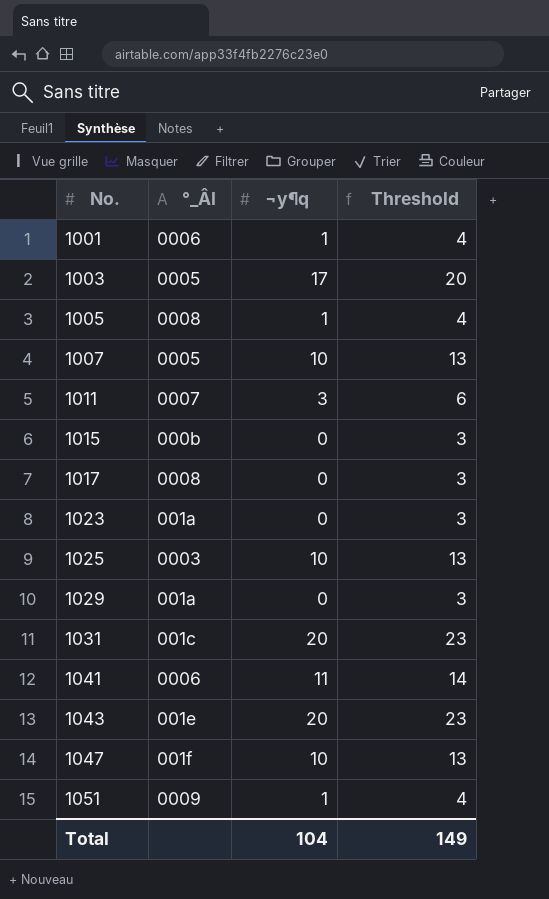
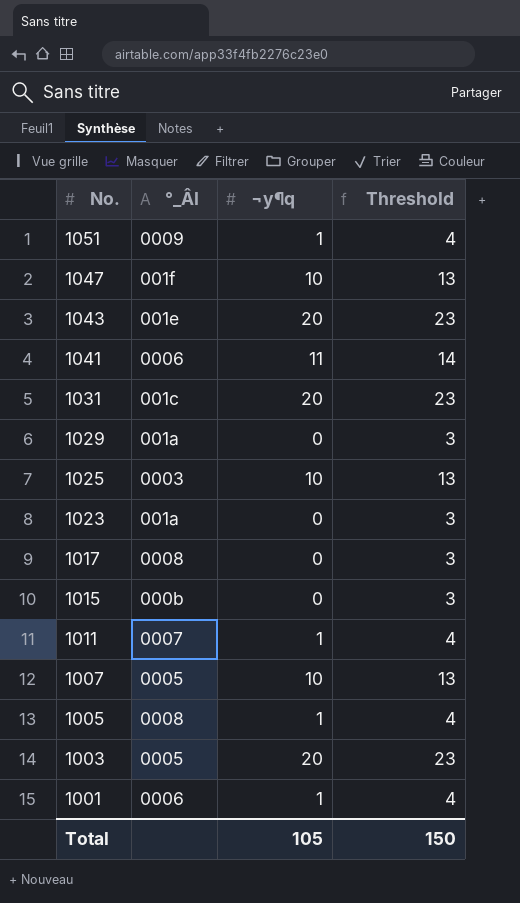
row order: No. ascending -> No. descending
1011 | ¬y¶q: 3 -> 1
1011 | Threshold: 6 -> 4
1003 | ¬y¶q: 17 -> 20
1003 | Threshold: 20 -> 23
Total | ¬y¶q: 104 -> 105
Total | Threshold: 149 -> 150

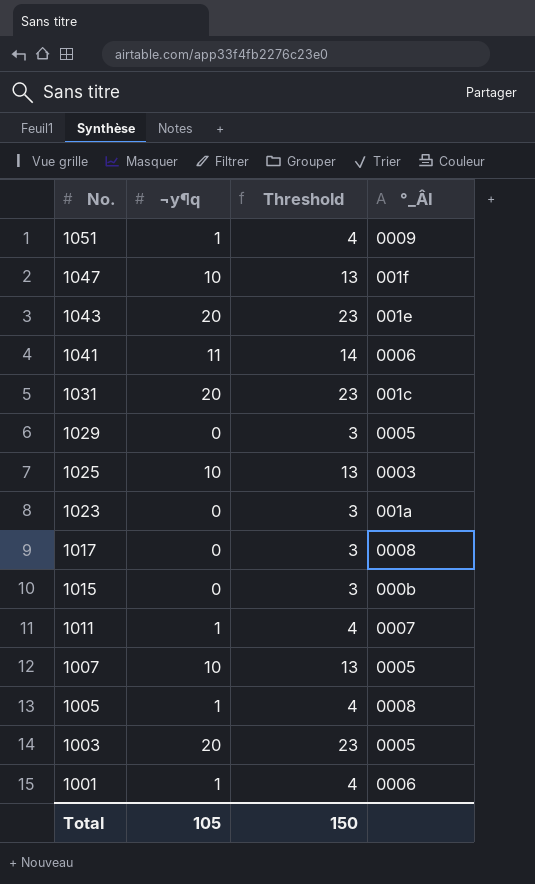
column °_ÂI | position: 2 -> 4
1029 | °_ÂI: 001a -> 0005

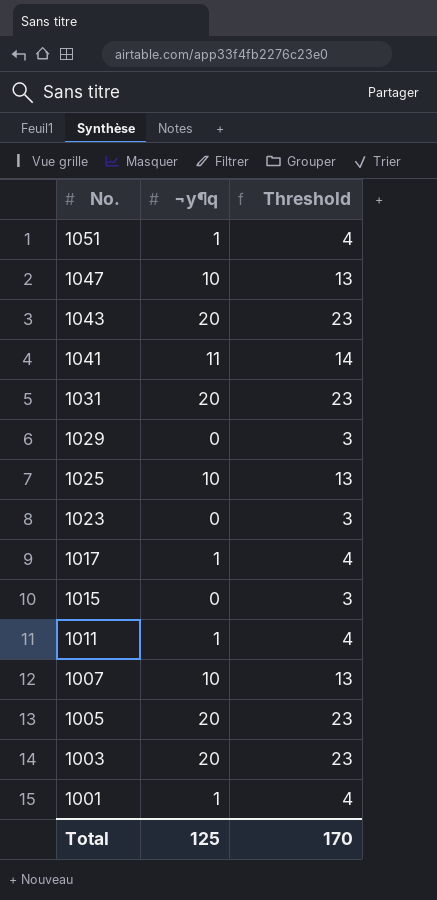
column °_ÂI | position: 4 -> none
1017 | ¬y¶q: 0 -> 1
1017 | Threshold: 3 -> 4
1005 | ¬y¶q: 1 -> 20
1005 | Threshold: 4 -> 23
Total | ¬y¶q: 105 -> 125
Total | Threshold: 150 -> 170

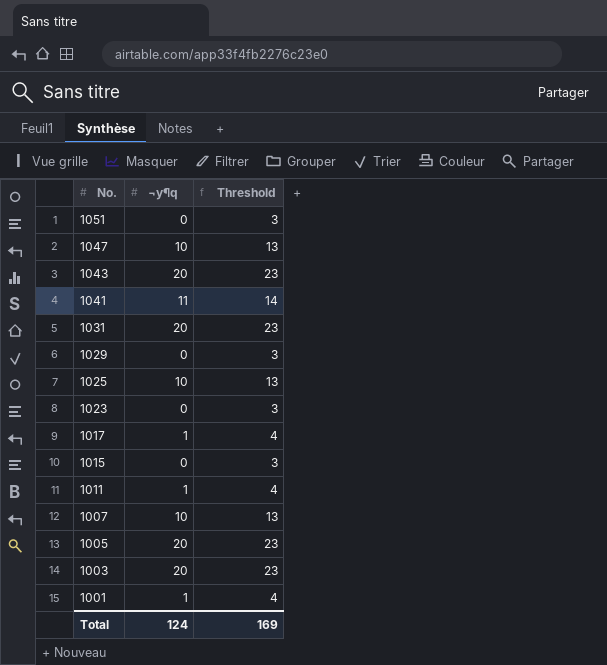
1051 | ¬y¶q: 1 -> 0
1051 | Threshold: 4 -> 3
Total | ¬y¶q: 125 -> 124
Total | Threshold: 170 -> 169

